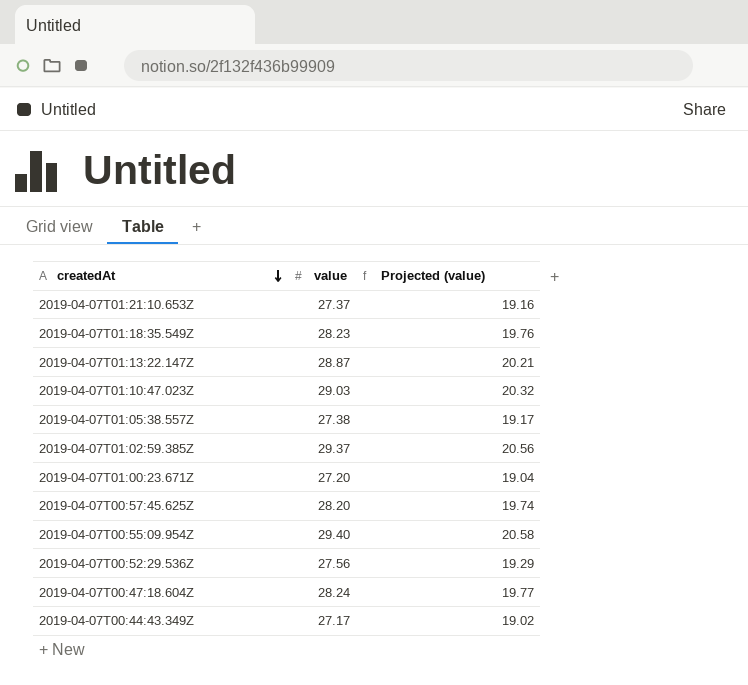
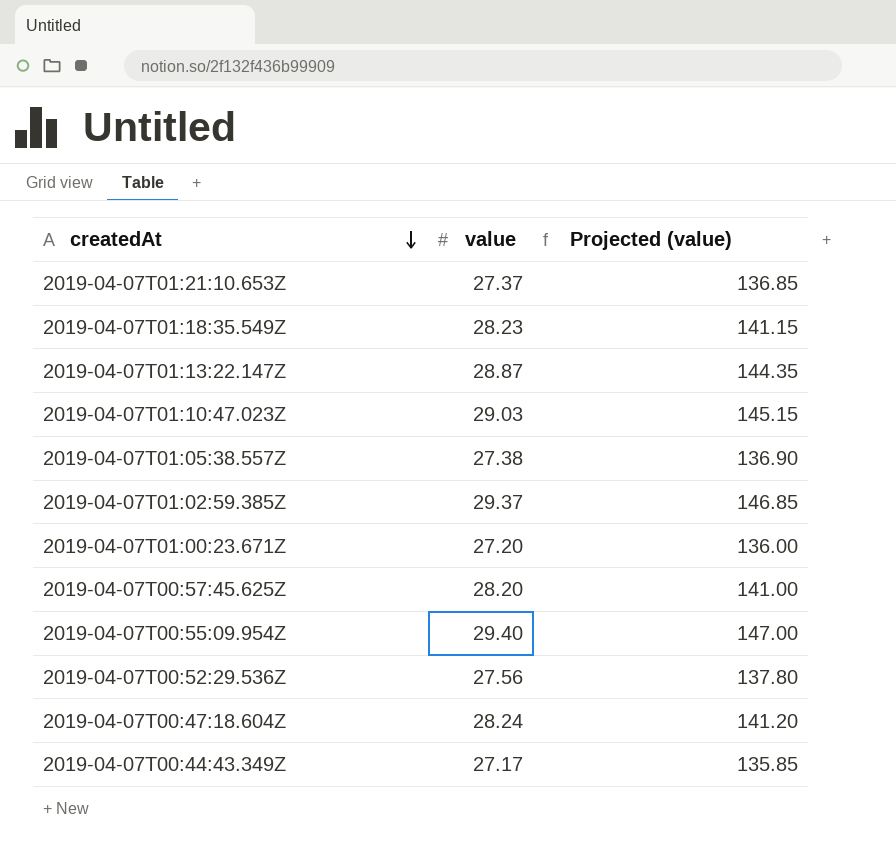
column Projected (value) | formula: [value] * 0.7 -> [value] * 5

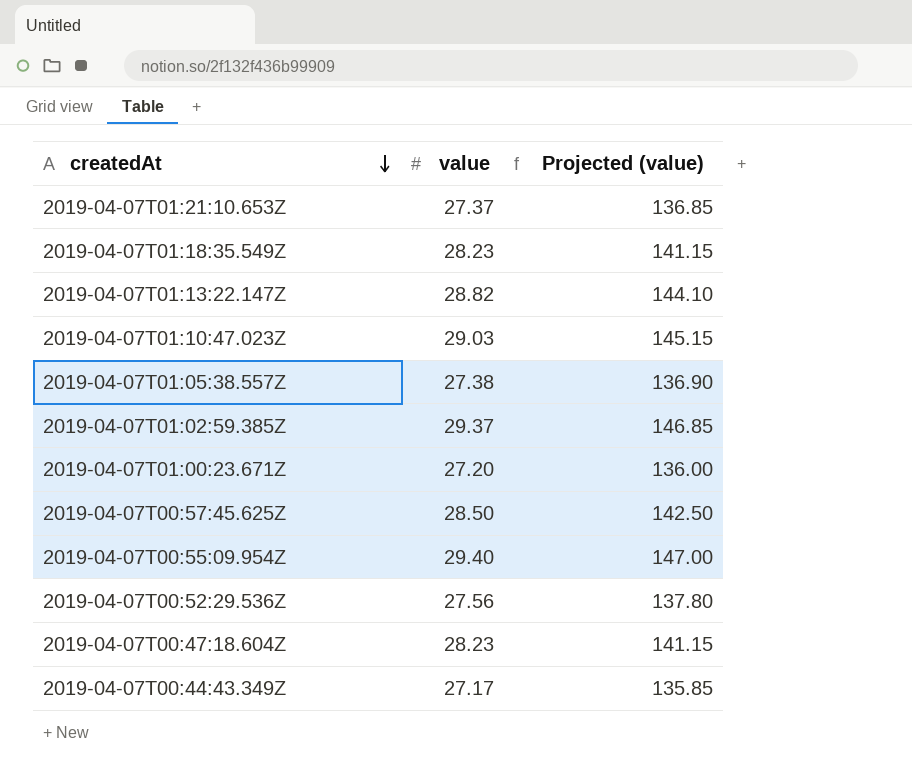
2019-04-07T01:13:22.147Z | value: 28.87 -> 28.82
2019-04-07T01:13:22.147Z | Projected (value): 144.35 -> 144.10
2019-04-07T00:57:45.625Z | value: 28.20 -> 28.50
2019-04-07T00:57:45.625Z | Projected (value): 141.00 -> 142.50
2019-04-07T00:47:18.604Z | value: 28.24 -> 28.23
2019-04-07T00:47:18.604Z | Projected (value): 141.20 -> 141.15

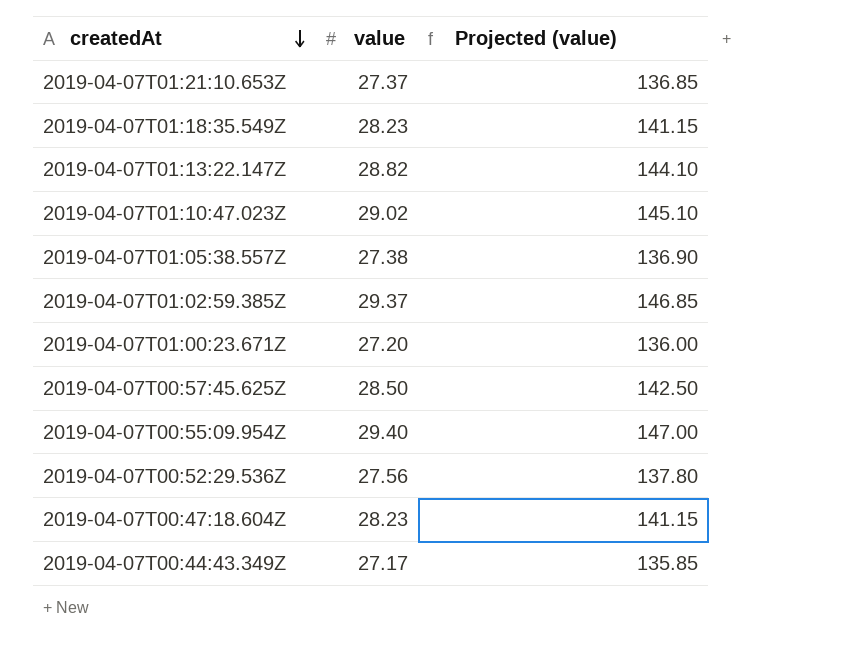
2019-04-07T01:10:47.023Z | value: 29.03 -> 29.02
2019-04-07T01:10:47.023Z | Projected (value): 145.15 -> 145.10

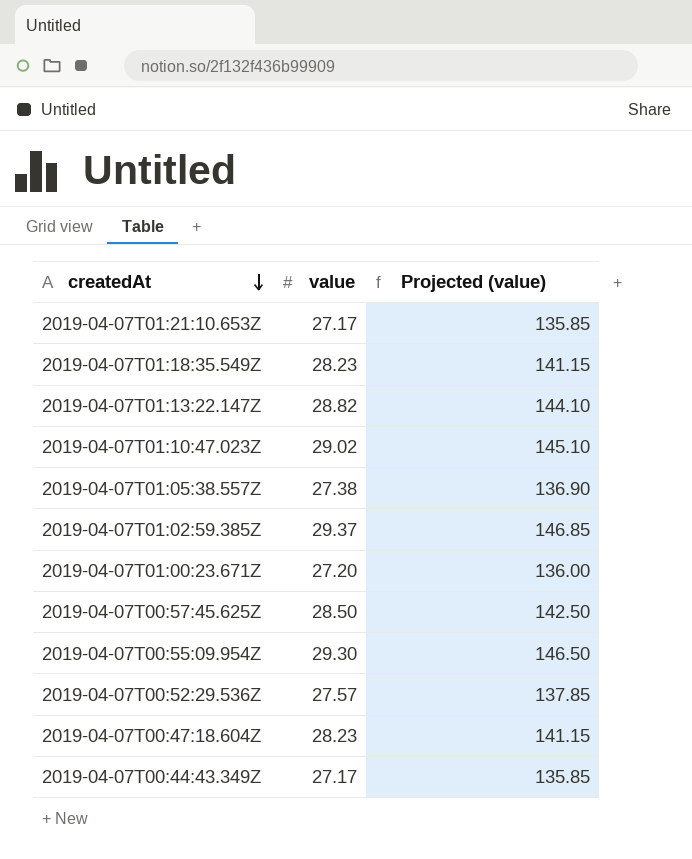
2019-04-07T01:21:10.653Z | value: 27.37 -> 27.17
2019-04-07T01:21:10.653Z | Projected (value): 136.85 -> 135.85
2019-04-07T00:55:09.954Z | value: 29.40 -> 29.30
2019-04-07T00:55:09.954Z | Projected (value): 147.00 -> 146.50
2019-04-07T00:52:29.536Z | value: 27.56 -> 27.57
2019-04-07T00:52:29.536Z | Projected (value): 137.80 -> 137.85

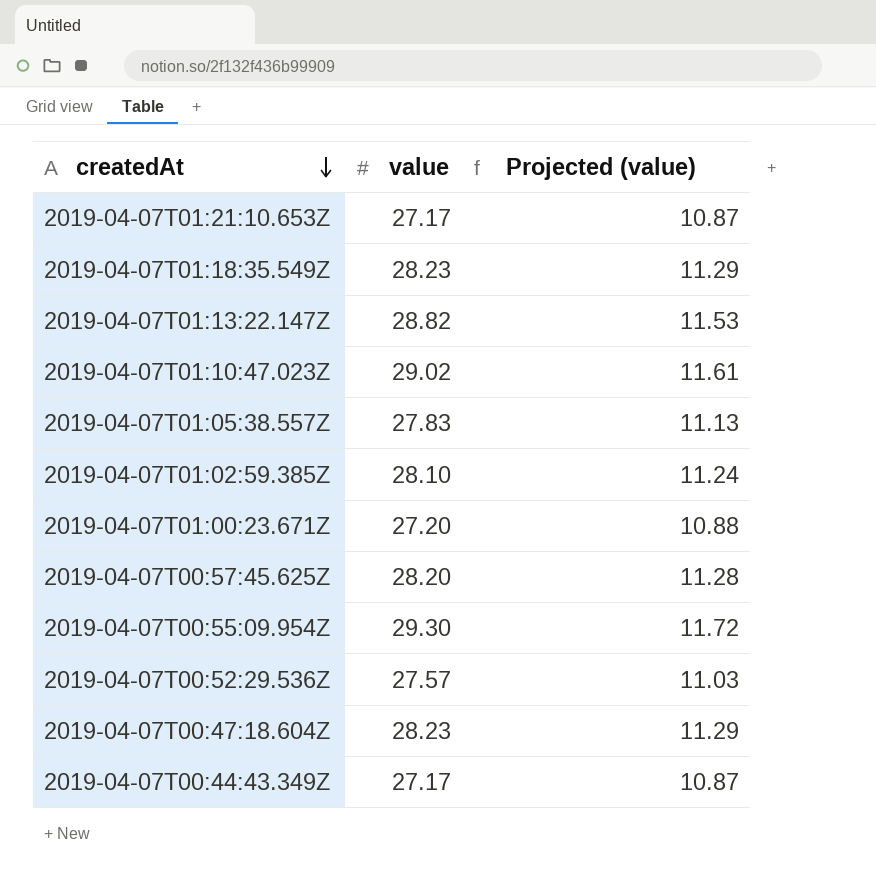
column Projected (value) | formula: [value] * 5 -> [value] * 0.4
2019-04-07T01:05:38.557Z | value: 27.38 -> 27.83
2019-04-07T01:02:59.385Z | value: 29.37 -> 28.10
2019-04-07T00:57:45.625Z | value: 28.50 -> 28.20

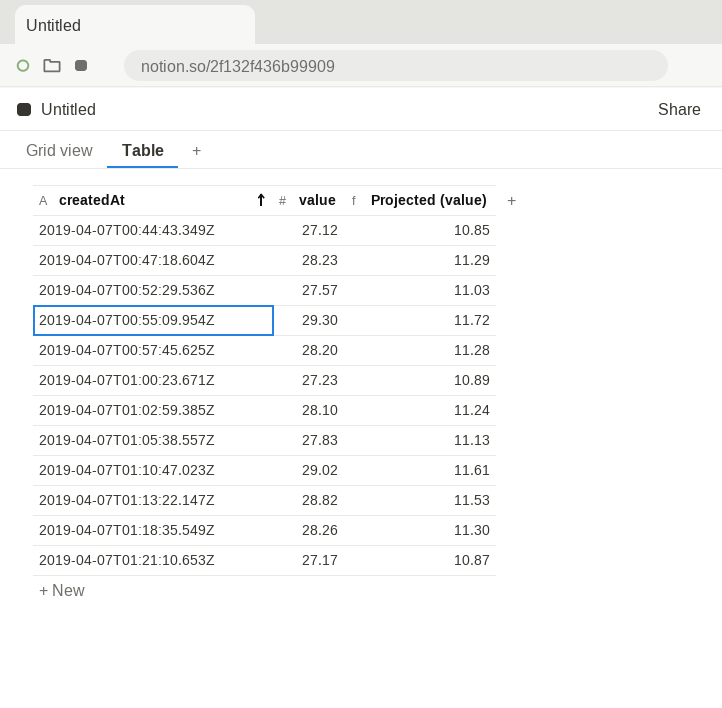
row order: createdAt descending -> createdAt ascending
2019-04-07T00:44:43.349Z | value: 27.17 -> 27.12
2019-04-07T00:44:43.349Z | Projected (value): 10.87 -> 10.85
2019-04-07T01:00:23.671Z | value: 27.20 -> 27.23
2019-04-07T01:00:23.671Z | Projected (value): 10.88 -> 10.89
2019-04-07T01:18:35.549Z | value: 28.23 -> 28.26
2019-04-07T01:18:35.549Z | Projected (value): 11.29 -> 11.30

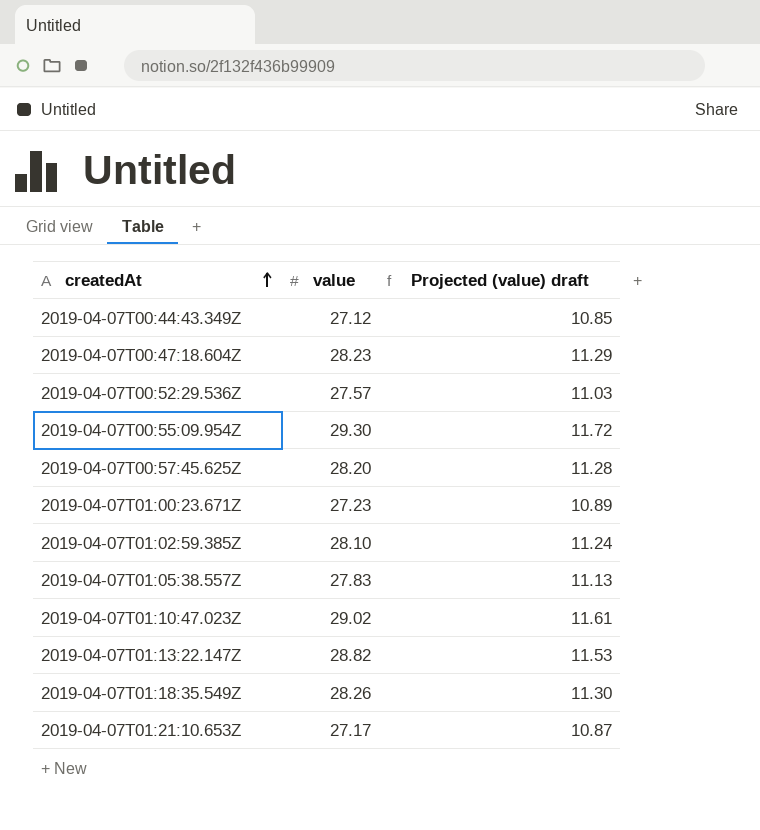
column name: Projected (value) -> Projected (value) draft

